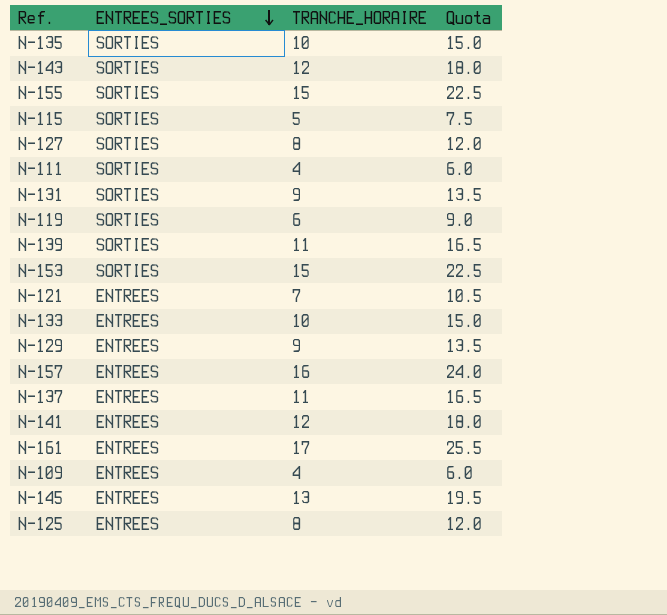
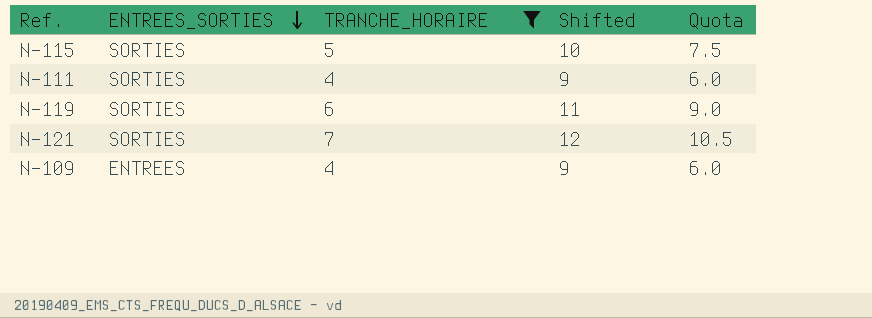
filter: none -> TRANCHE_HORAIRE <= 7
column Shifted | formula: none -> [TRANCHE_HORAIRE] + 5
N-121 | ENTREES_SORTIES: ENTREES -> SORTIES

